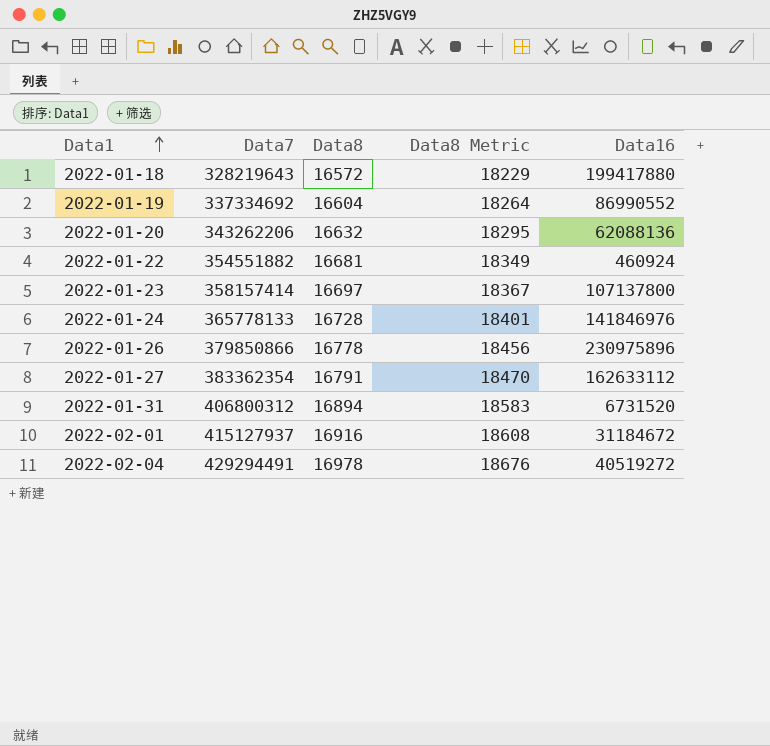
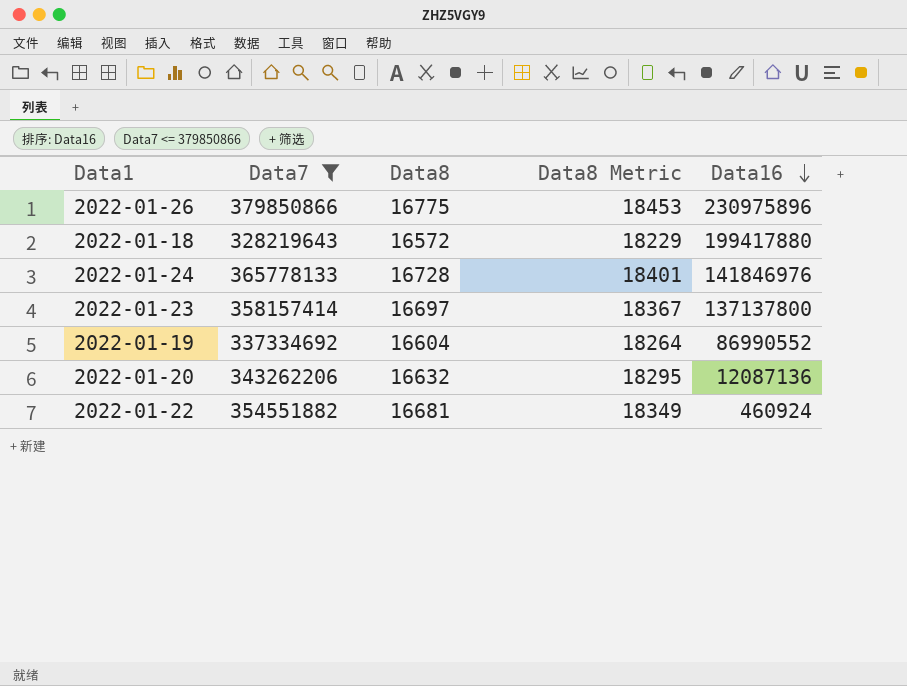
filter: none -> Data7 <= 379850866
row order: Data1 ascending -> Data16 descending
2022-01-26 | Data8: 16778 -> 16775
2022-01-26 | Data8 Metric: 18456 -> 18453
2022-01-23 | Data16: 107137800 -> 137137800
2022-01-20 | Data16: 62088136 -> 12087136

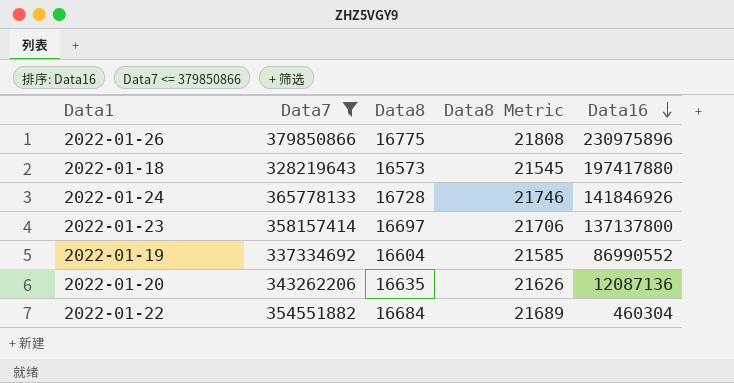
column Data8 Metric | formula: [Data8] * 1.1 -> [Data8] * 1.3
2022-01-18 | Data8: 16572 -> 16573
2022-01-18 | Data16: 199417880 -> 197417880
2022-01-24 | Data16: 141846976 -> 141846926
2022-01-20 | Data8: 16632 -> 16635
2022-01-22 | Data8: 16681 -> 16684
2022-01-22 | Data16: 460924 -> 460304

